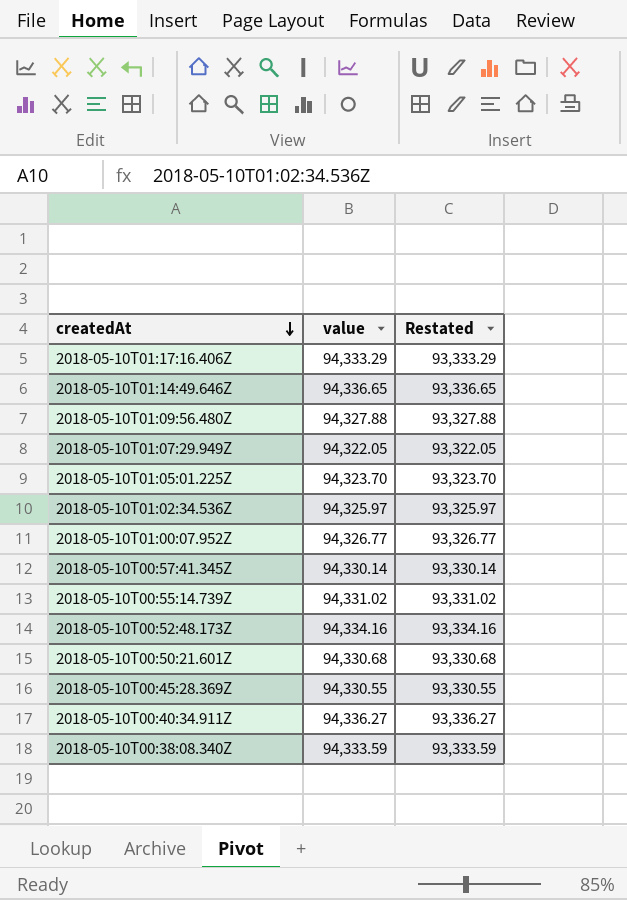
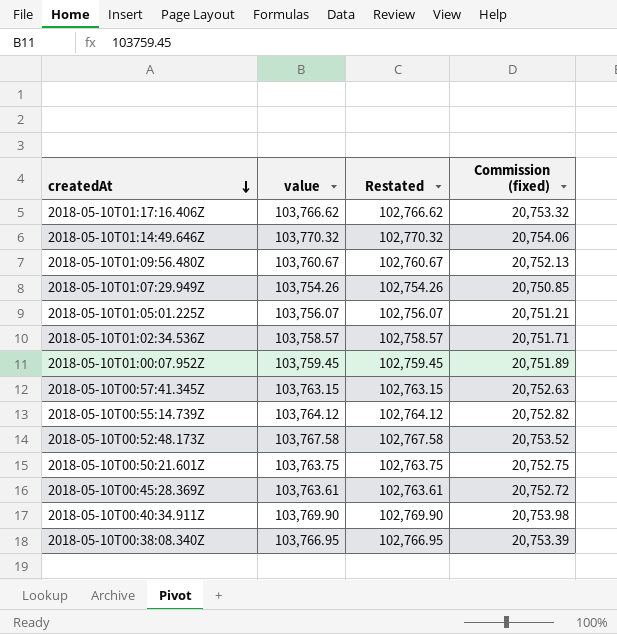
column Commission (fixed) | formula: none -> [value] * 0.2
2018-05-10T01:17:16.406Z | value: 94,333.29 -> 103,766.62
2018-05-10T01:17:16.406Z | Restated: 93,333.29 -> 102,766.62
2018-05-10T01:14:49.646Z | value: 94,336.65 -> 103,770.32
2018-05-10T01:14:49.646Z | Restated: 93,336.65 -> 102,770.32
2018-05-10T01:09:56.480Z | value: 94,327.88 -> 103,760.67
2018-05-10T01:09:56.480Z | Restated: 93,327.88 -> 102,760.67
2018-05-10T01:07:29.949Z | value: 94,322.05 -> 103,754.26
2018-05-10T01:07:29.949Z | Restated: 93,322.05 -> 102,754.26
2018-05-10T01:05:01.225Z | value: 94,323.70 -> 103,756.07
2018-05-10T01:05:01.225Z | Restated: 93,323.70 -> 102,756.07
2018-05-10T01:02:34.536Z | value: 94,325.97 -> 103,758.57
2018-05-10T01:02:34.536Z | Restated: 93,325.97 -> 102,758.57
2018-05-10T01:00:07.952Z | value: 94,326.77 -> 103,759.45
2018-05-10T01:00:07.952Z | Restated: 93,326.77 -> 102,759.45
2018-05-10T00:57:41.345Z | value: 94,330.14 -> 103,763.15
2018-05-10T00:57:41.345Z | Restated: 93,330.14 -> 102,763.15
2018-05-10T00:55:14.739Z | value: 94,331.02 -> 103,764.12
2018-05-10T00:55:14.739Z | Restated: 93,331.02 -> 102,764.12
2018-05-10T00:52:48.173Z | value: 94,334.16 -> 103,767.58
2018-05-10T00:52:48.173Z | Restated: 93,334.16 -> 102,767.58
2018-05-10T00:50:21.601Z | value: 94,330.68 -> 103,763.75
2018-05-10T00:50:21.601Z | Restated: 93,330.68 -> 102,763.75
2018-05-10T00:45:28.369Z | value: 94,330.55 -> 103,763.61
2018-05-10T00:45:28.369Z | Restated: 93,330.55 -> 102,763.61
2018-05-10T00:40:34.911Z | value: 94,336.27 -> 103,769.90
2018-05-10T00:40:34.911Z | Restated: 93,336.27 -> 102,769.90
2018-05-10T00:38:08.340Z | value: 94,333.59 -> 103,766.95
2018-05-10T00:38:08.340Z | Restated: 93,333.59 -> 102,766.95

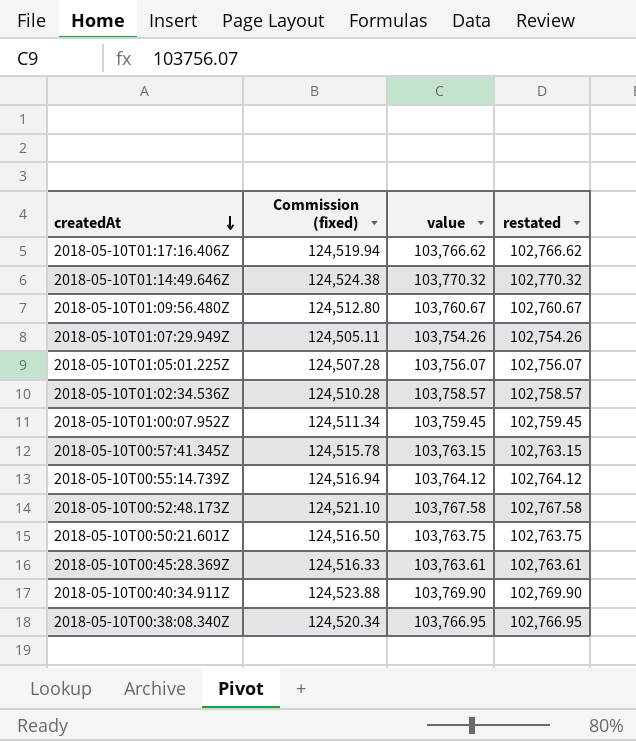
column Commission (fixed) | formula: [value] * 0.2 -> [value] * 1.2
column Commission (fixed) | position: 4 -> 2
column name: Restated -> restated

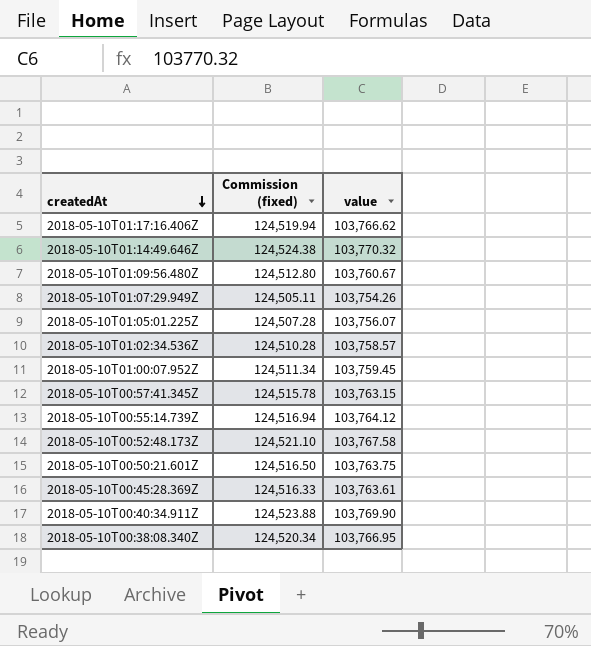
column restated | formula: [value] - 1000 -> none

